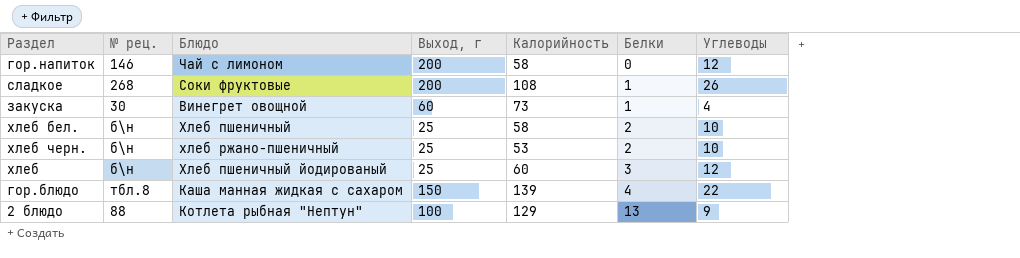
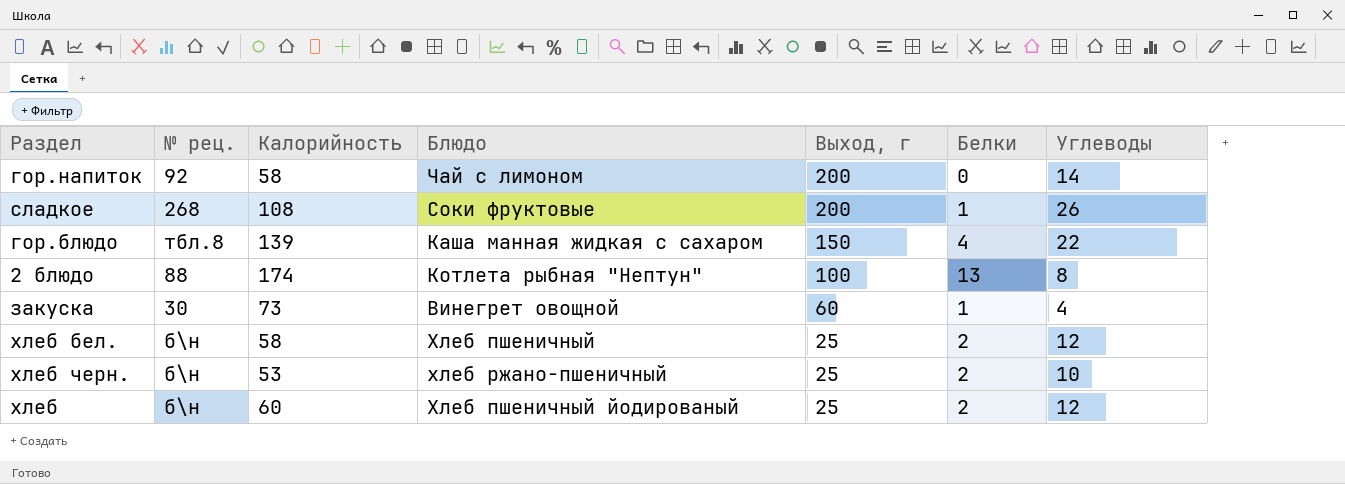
row order: Белки ascending -> Выход, г descending
column Калорийность | position: 5 -> 3
гор.напиток | № рец.: 146 -> 92
гор.напиток | Углеводы: 12 -> 14
2 блюдо | Калорийность: 129 -> 174
2 блюдо | Углеводы: 9 -> 8
хлеб бел. | Углеводы: 10 -> 12
хлеб | Белки: 3 -> 2

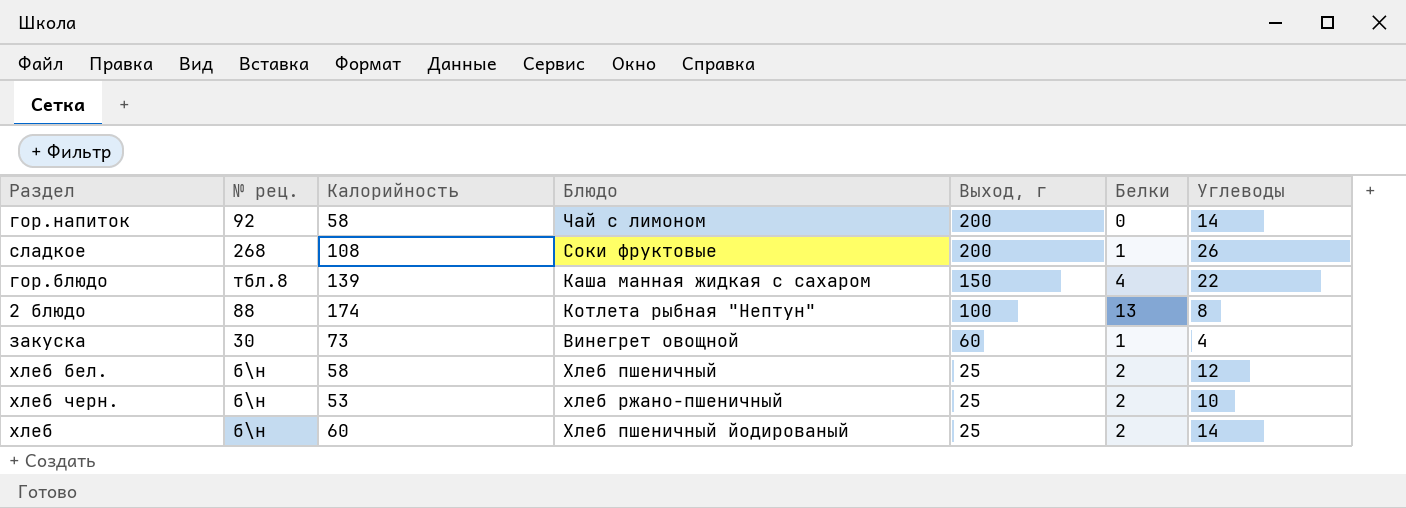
хлеб | Углеводы: 12 -> 14

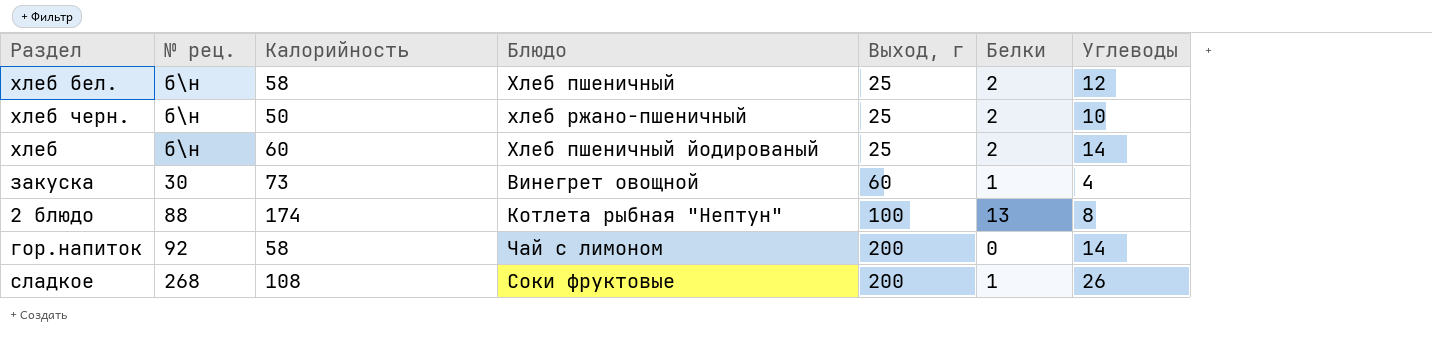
row order: Выход, г descending -> Выход, г ascending
row гор.блюдо: тбл.8 | 139 | Каша манная жидкая с сахаром | 150 | 4 | 22 -> none
хлеб черн. | Калорийность: 53 -> 50

